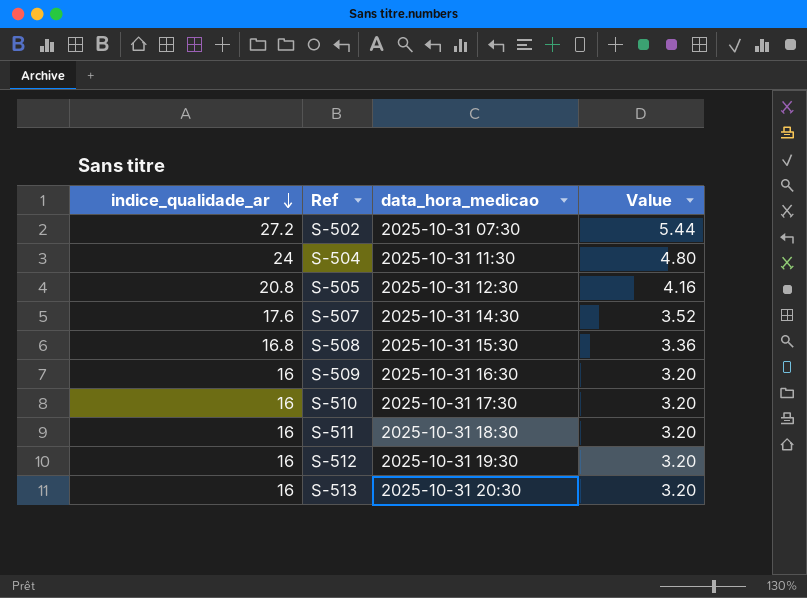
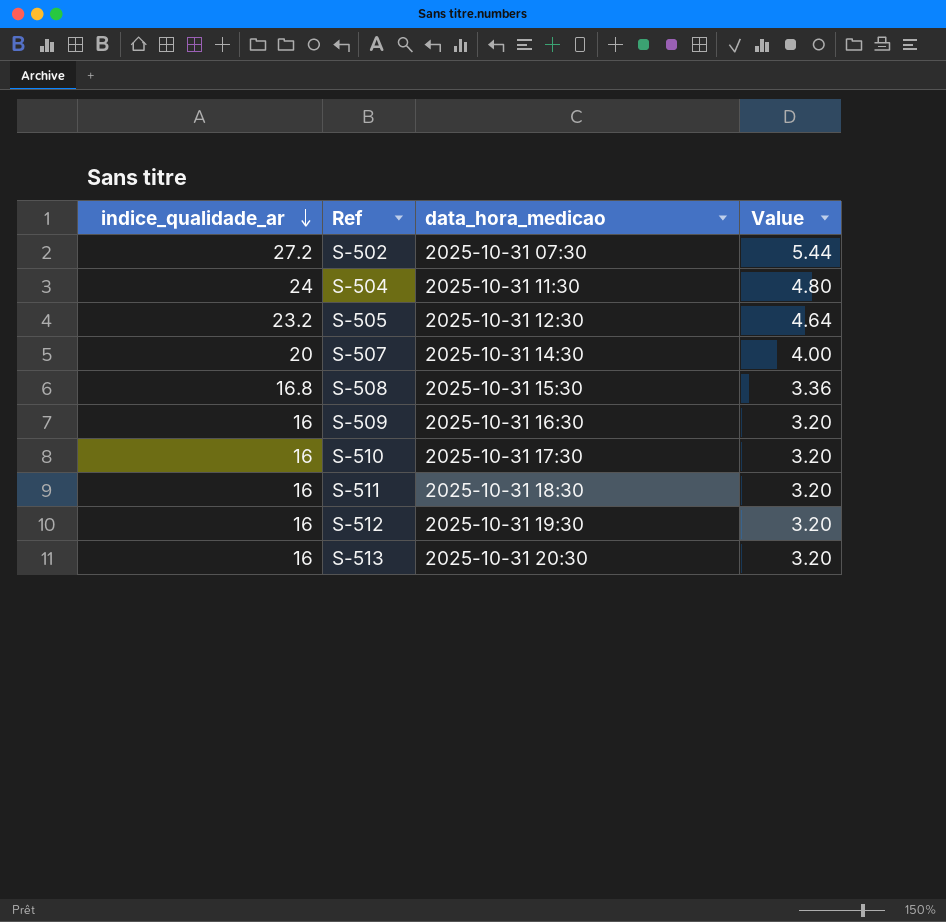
S-505 | indice_qualidade_ar: 20.8 -> 23.2
S-505 | Value: 4.16 -> 4.64
S-507 | indice_qualidade_ar: 17.6 -> 20
S-507 | Value: 3.52 -> 4.00

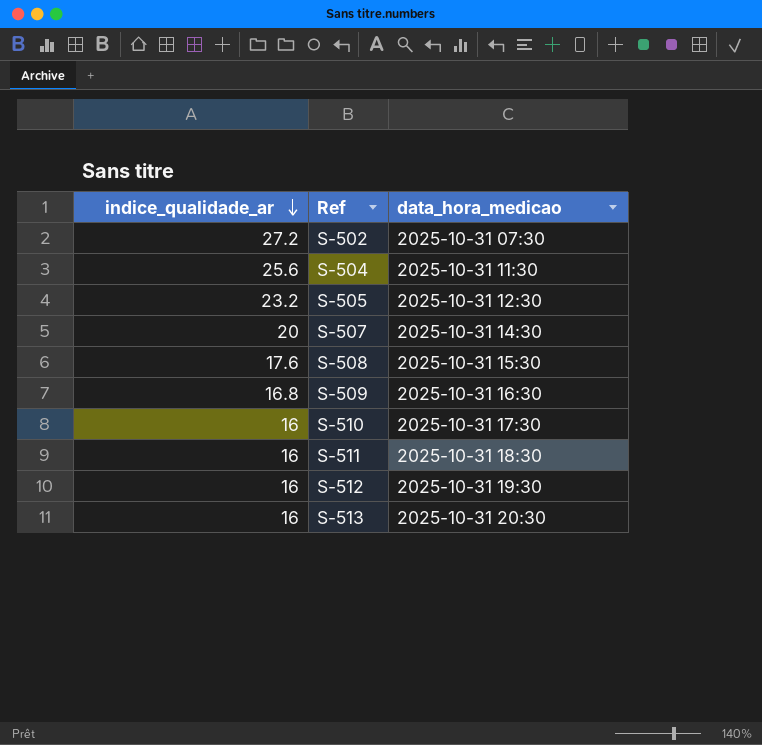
column Value | formula: [indice_qualidade_ar] * 0.2 -> none
S-504 | indice_qualidade_ar: 24 -> 25.6
S-508 | indice_qualidade_ar: 16.8 -> 17.6
S-509 | indice_qualidade_ar: 16 -> 16.8

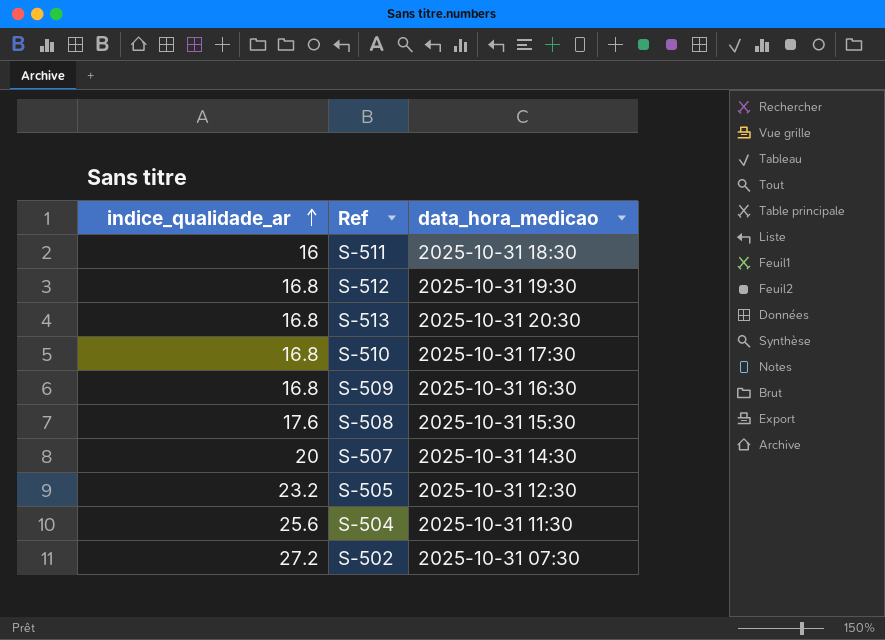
row order: indice_qualidade_ar descending -> indice_qualidade_ar ascending
S-512 | indice_qualidade_ar: 16 -> 16.8
S-513 | indice_qualidade_ar: 16 -> 16.8
S-510 | indice_qualidade_ar: 16 -> 16.8

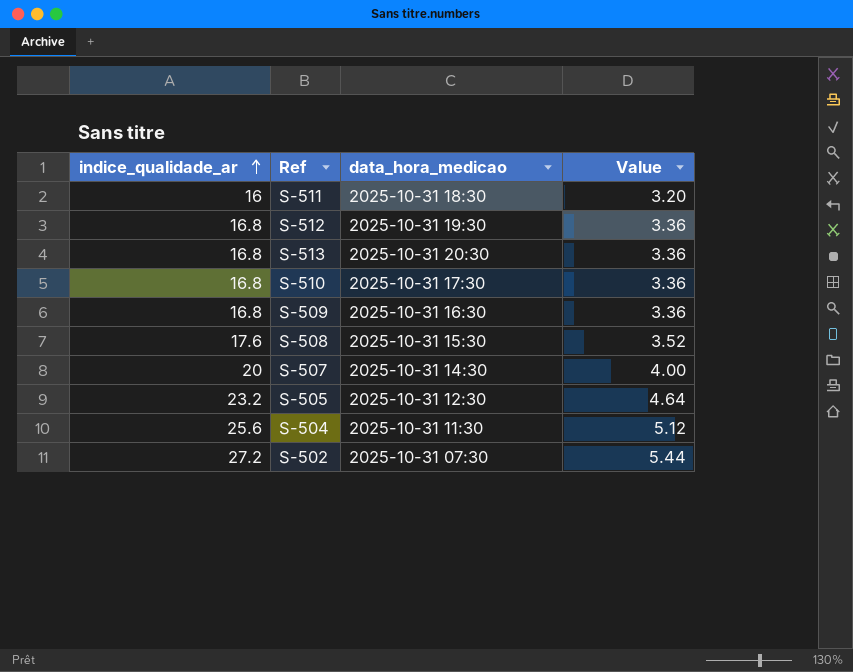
column Value | formula: none -> [indice_qualidade_ar] * 0.2

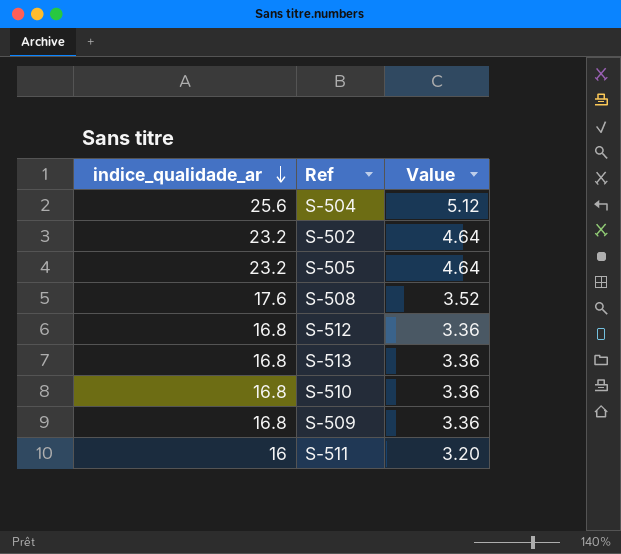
row order: indice_qualidade_ar ascending -> indice_qualidade_ar descending
column data_hora_medicao | position: 3 -> none
row S-507: 20 | 2025-10-31 14:30 | 4.00 -> none
S-502 | indice_qualidade_ar: 27.2 -> 23.2
S-502 | Value: 5.44 -> 4.64

